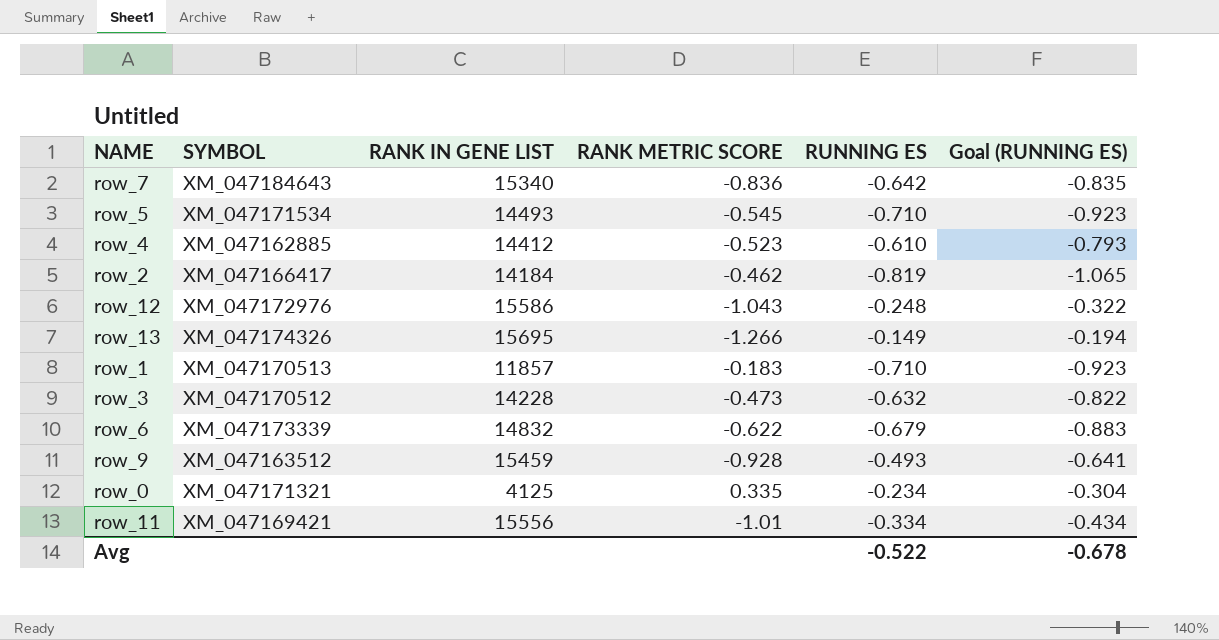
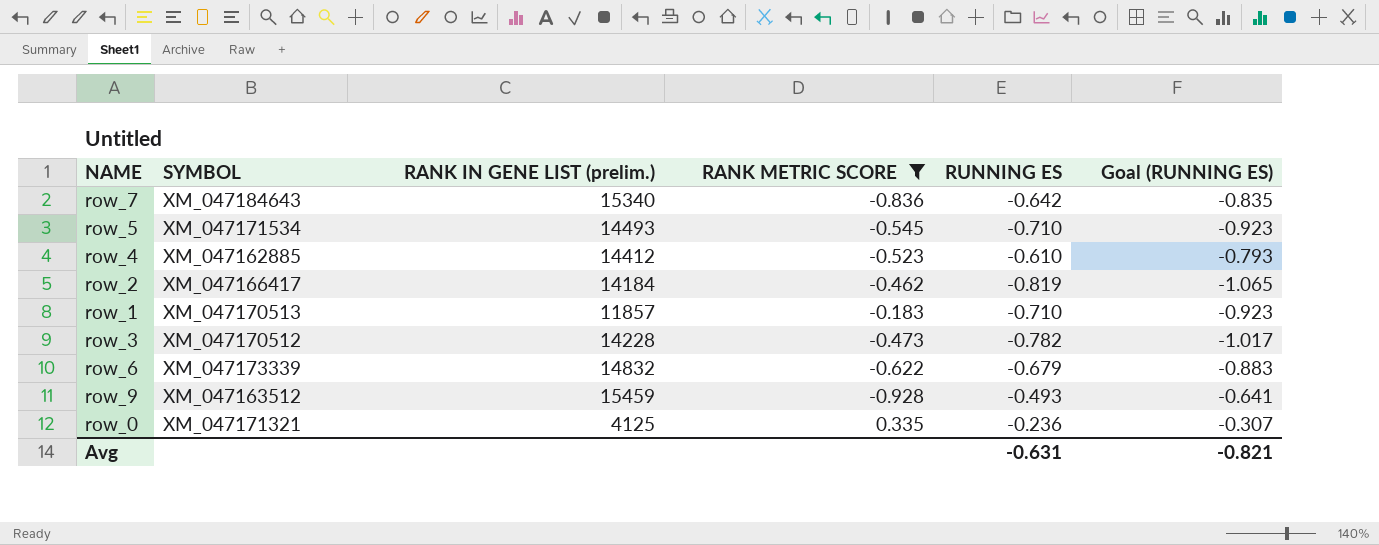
filter: none -> RANK METRIC SCORE >= -0.928
column name: RANK IN GENE LIST -> RANK IN GENE LIST (prelim.)
row_3 | RUNNING ES: -0.632 -> -0.782
row_3 | Goal (RUNNING ES): -0.822 -> -1.017
row_0 | RUNNING ES: -0.234 -> -0.236
row_0 | Goal (RUNNING ES): -0.304 -> -0.307
Avg | RUNNING ES: -0.522 -> -0.631
Avg | Goal (RUNNING ES): -0.678 -> -0.821

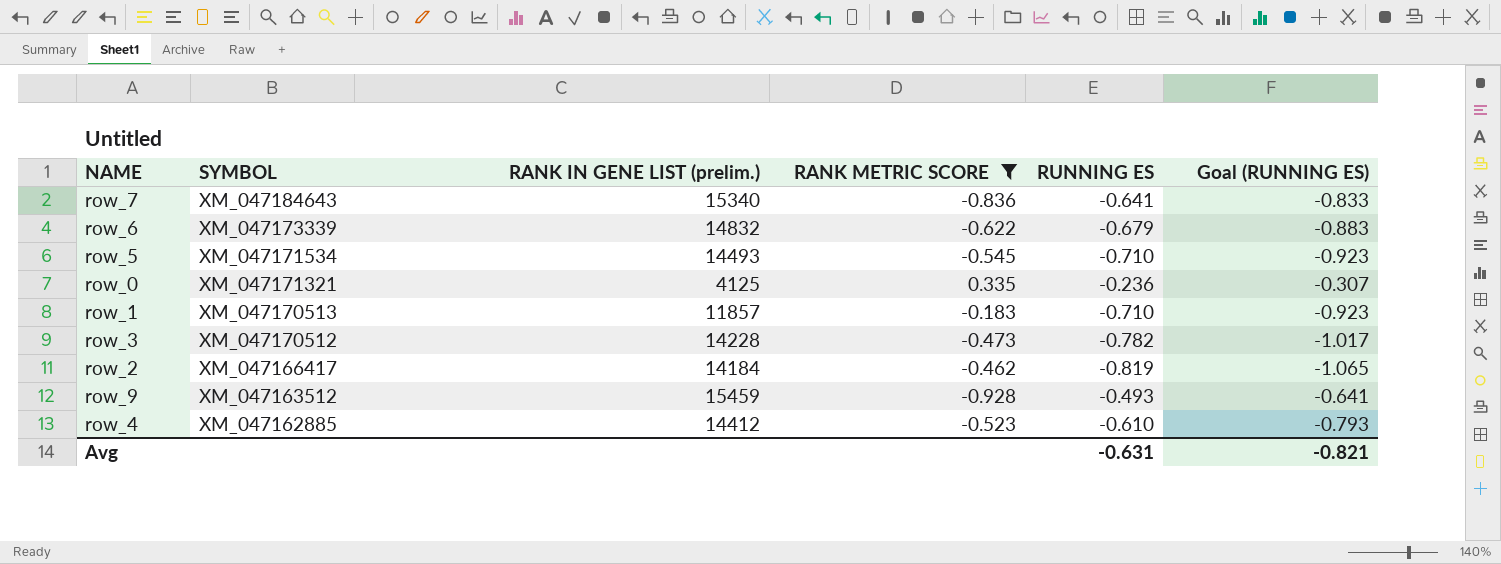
row order: none -> SYMBOL descending
row_7 | RUNNING ES: -0.642 -> -0.641
row_7 | Goal (RUNNING ES): -0.835 -> -0.833

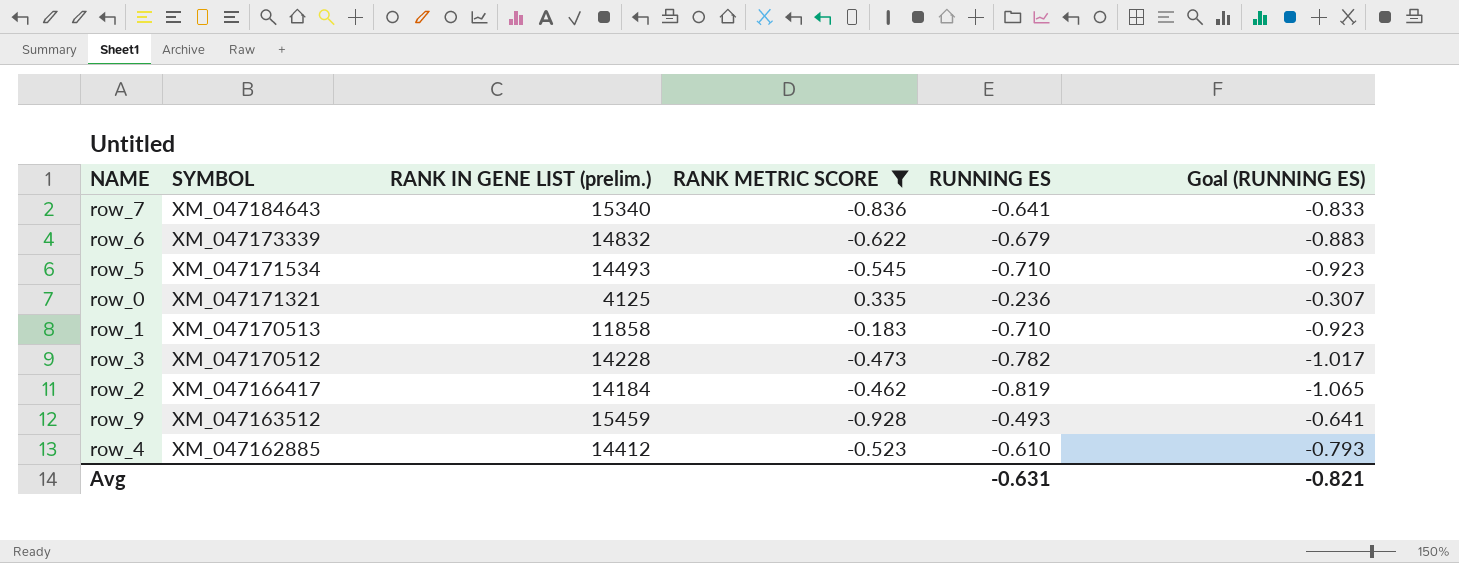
row_1 | RANK IN GENE LIST (prelim.): 11857 -> 11858

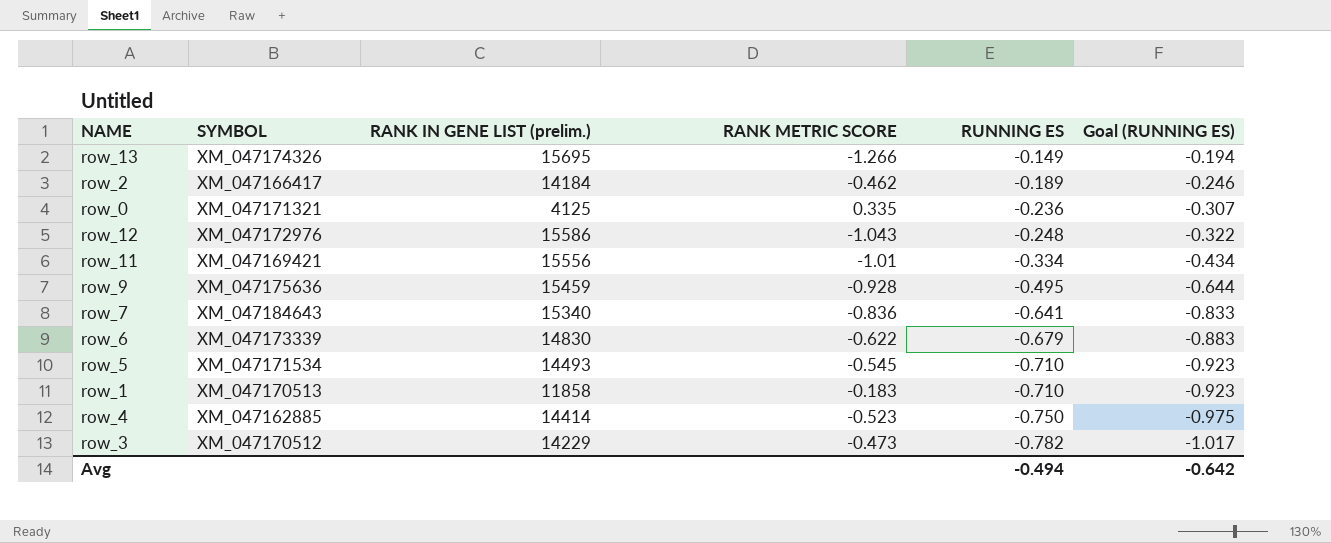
filter: RANK METRIC SCORE >= -0.928 -> none
row order: SYMBOL descending -> RUNNING ES descending
row_2 | RUNNING ES: -0.819 -> -0.189
row_2 | Goal (RUNNING ES): -1.065 -> -0.246
row_9 | SYMBOL: XM_047163512 -> XM_047175636
row_9 | RUNNING ES: -0.493 -> -0.495
row_9 | Goal (RUNNING ES): -0.641 -> -0.644
row_6 | RANK IN GENE LIST (prelim.): 14832 -> 14830
row_4 | RANK IN GENE LIST (prelim.): 14412 -> 14414
row_4 | RUNNING ES: -0.610 -> -0.750
row_4 | Goal (RUNNING ES): -0.793 -> -0.975
row_3 | RANK IN GENE LIST (prelim.): 14228 -> 14229
Avg | RUNNING ES: -0.631 -> -0.494
Avg | Goal (RUNNING ES): -0.821 -> -0.642

